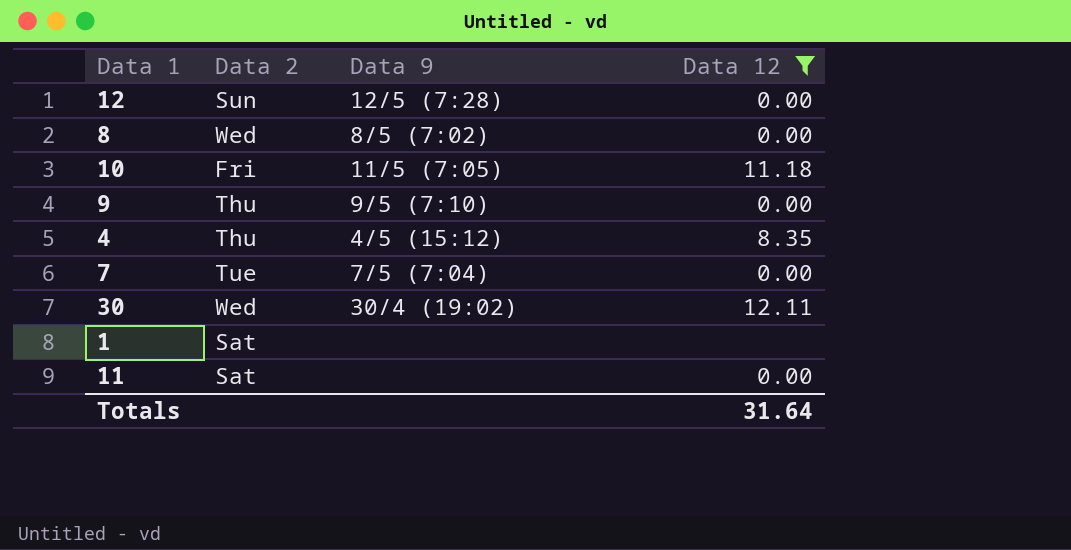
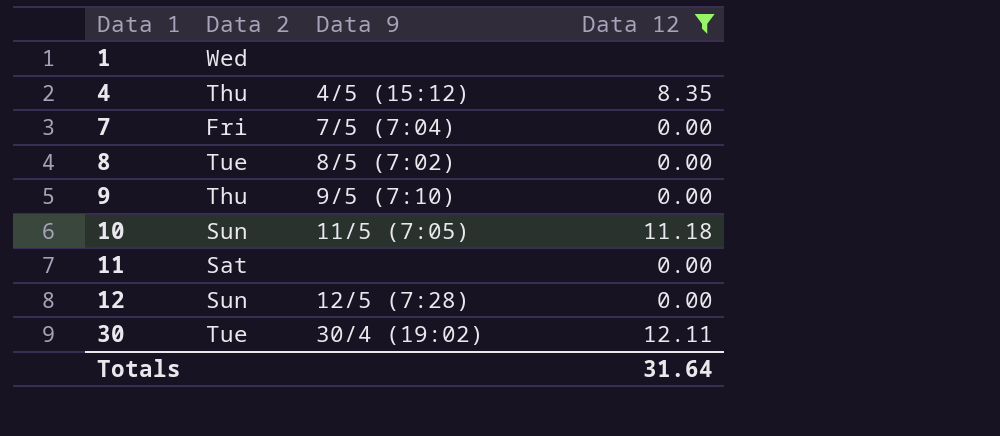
row order: none -> Data 1 ascending
1 | Data 2: Sat -> Wed
7 | Data 2: Tue -> Fri
8 | Data 2: Wed -> Tue
10 | Data 2: Fri -> Sun
30 | Data 2: Wed -> Tue

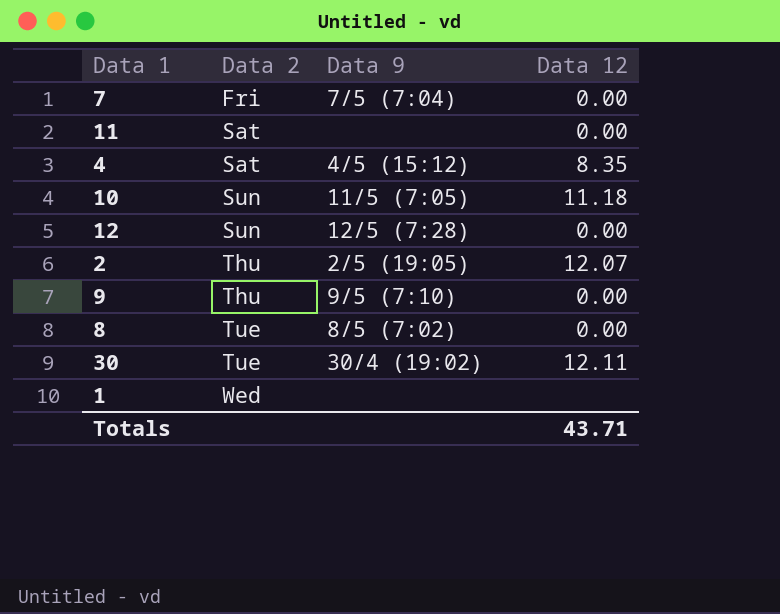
filter: Data 12 != 12.07 -> none
row order: Data 1 ascending -> Data 2 ascending
4 | Data 2: Thu -> Sat
Totals | Data 12: 31.64 -> 43.71

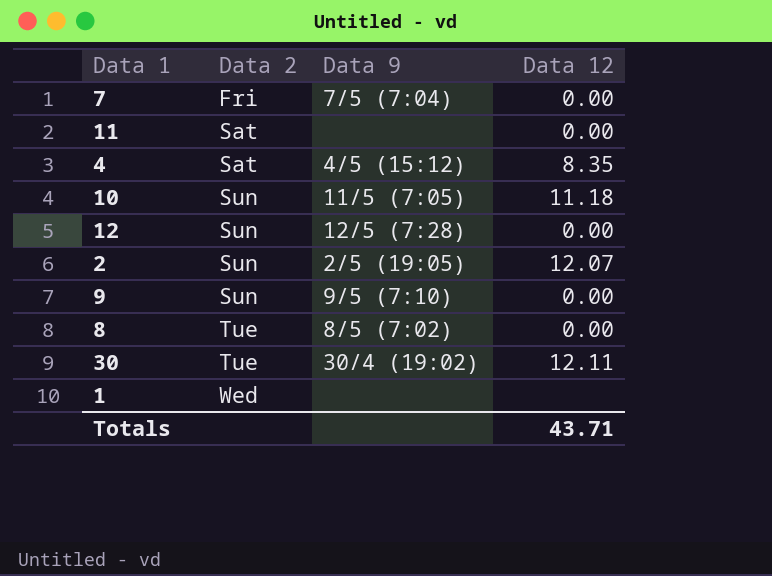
2 | Data 2: Thu -> Sun
9 | Data 2: Thu -> Sun

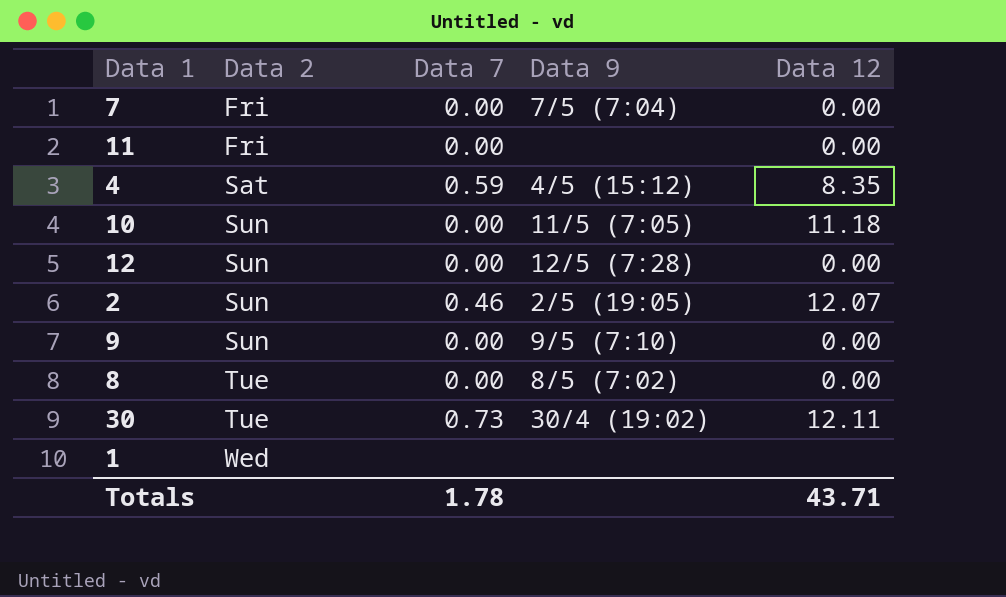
column Data 7 | position: none -> 3
11 | Data 2: Sat -> Fri

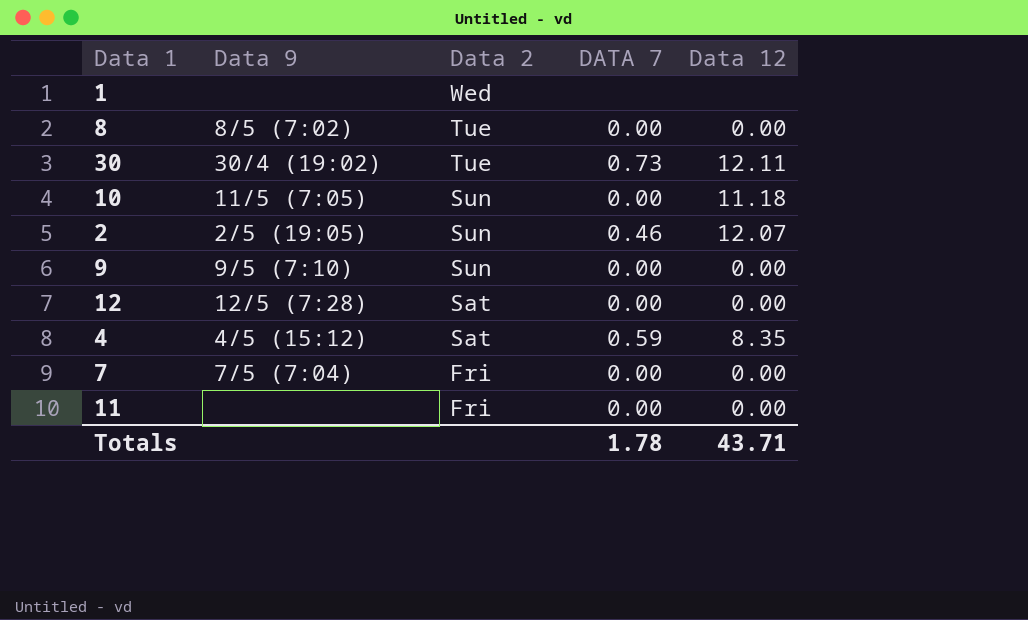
row order: Data 2 ascending -> Data 2 descending
column Data 9 | position: 4 -> 2
column name: Data 7 -> DATA 7
12 | Data 2: Sun -> Sat

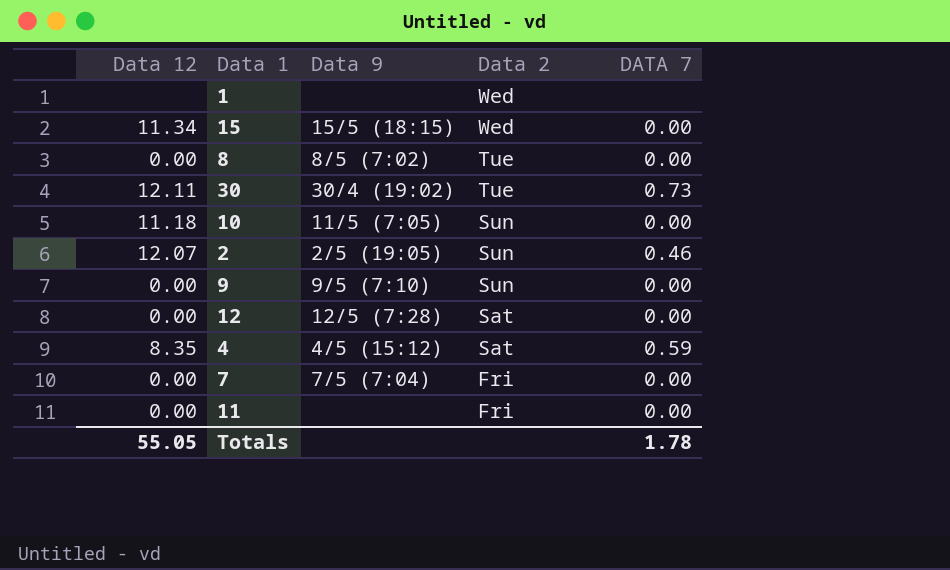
column Data 12 | position: 5 -> 1
row 15: none -> 11.34 | 15/5 (18:15) | Wed | 0.00
Totals | Data 12: 43.71 -> 55.05

